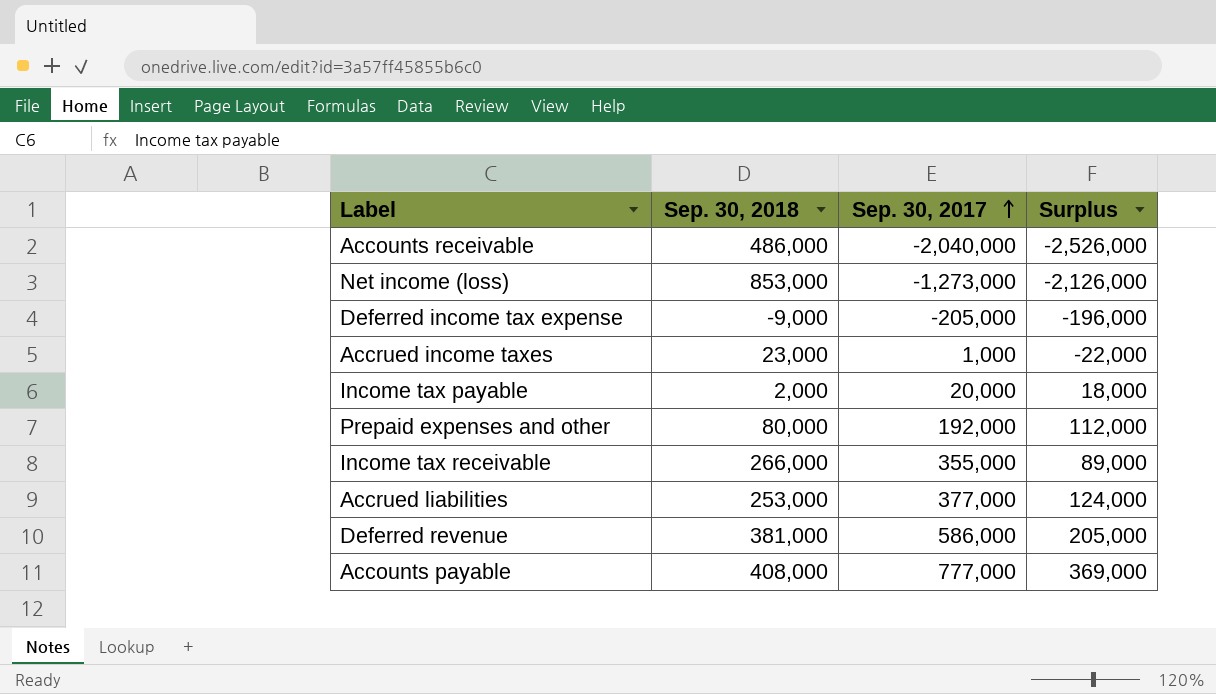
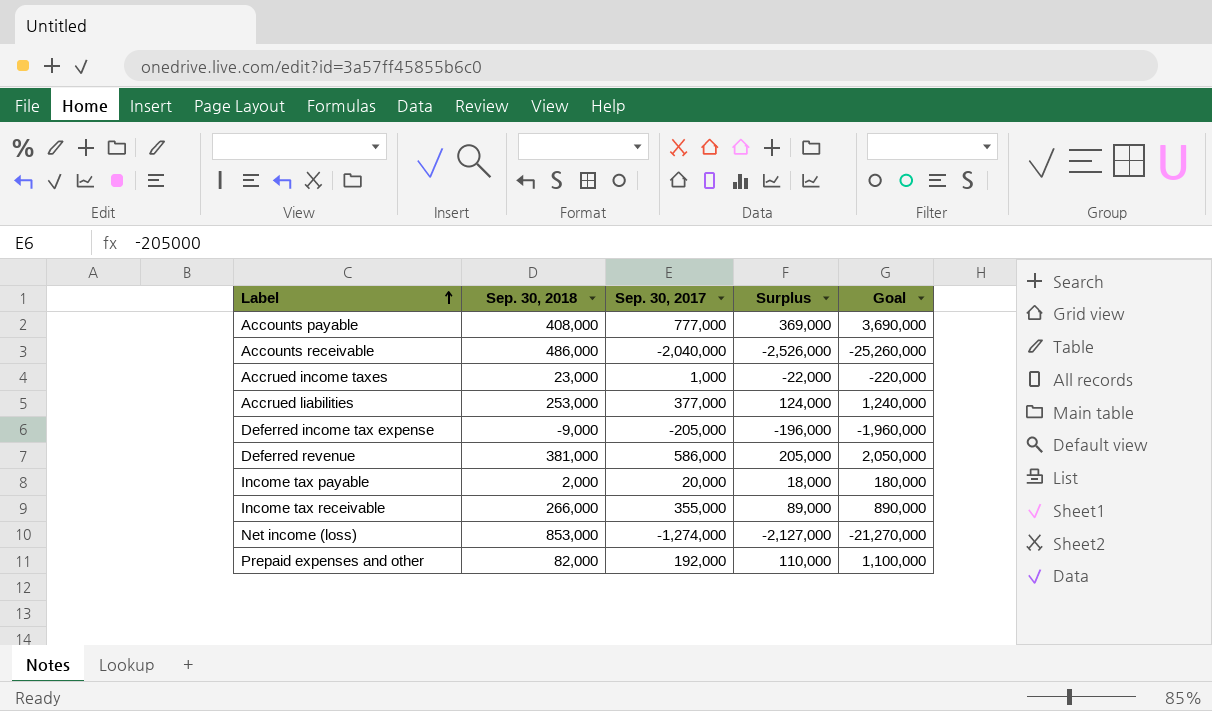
row order: Sep. 30, 2017 ascending -> Label ascending
column Goal | formula: none -> [Surplus] * 10
Net income (loss) | Sep. 30, 2017: -1,273,000 -> -1,274,000
Net income (loss) | Surplus: -2,126,000 -> -2,127,000
Prepaid expenses and other | Sep. 30, 2018: 80,000 -> 82,000
Prepaid expenses and other | Surplus: 112,000 -> 110,000

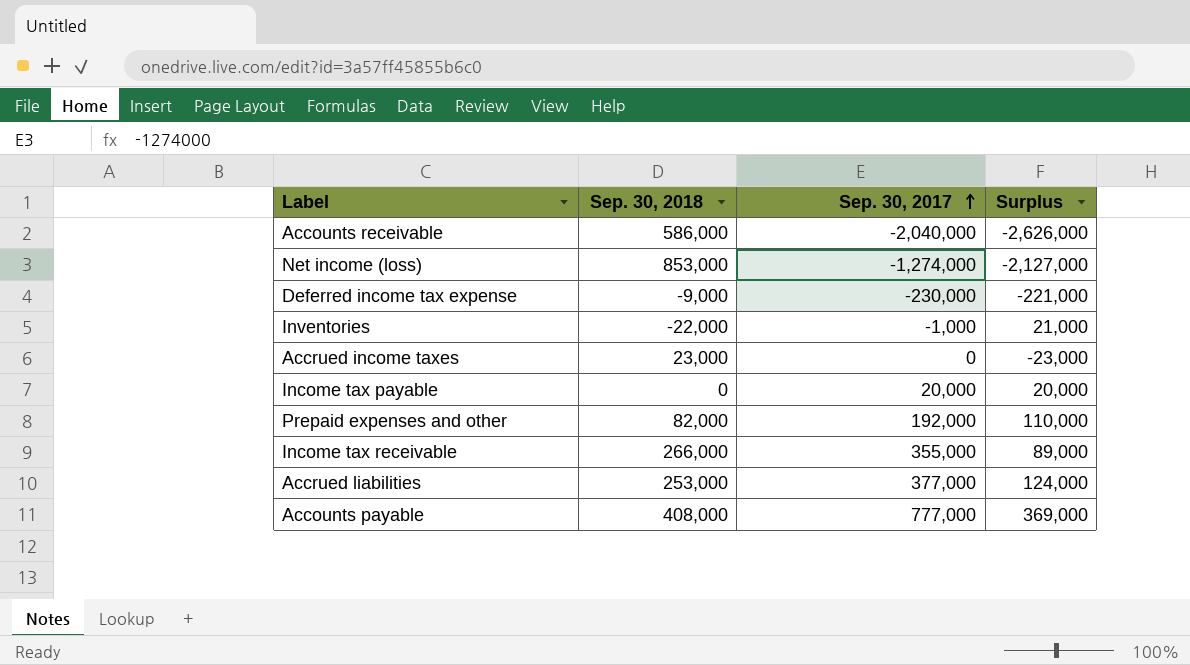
row order: Label ascending -> Sep. 30, 2017 ascending
column Goal | formula: [Surplus] * 10 -> none
row Deferred revenue: 381,000 | 586,000 | 205,000 | 2,050,000 -> none
Accounts receivable | Sep. 30, 2018: 486,000 -> 586,000
Accounts receivable | Surplus: -2,526,000 -> -2,626,000
Deferred income tax expense | Sep. 30, 2017: -205,000 -> -230,000
Deferred income tax expense | Surplus: -196,000 -> -221,000
row Inventories: none -> -22,000 | -1,000 | 21,000
Accrued income taxes | Sep. 30, 2017: 1,000 -> 0
Accrued income taxes | Surplus: -22,000 -> -23,000
Income tax payable | Sep. 30, 2018: 2,000 -> 0
Income tax payable | Surplus: 18,000 -> 20,000

